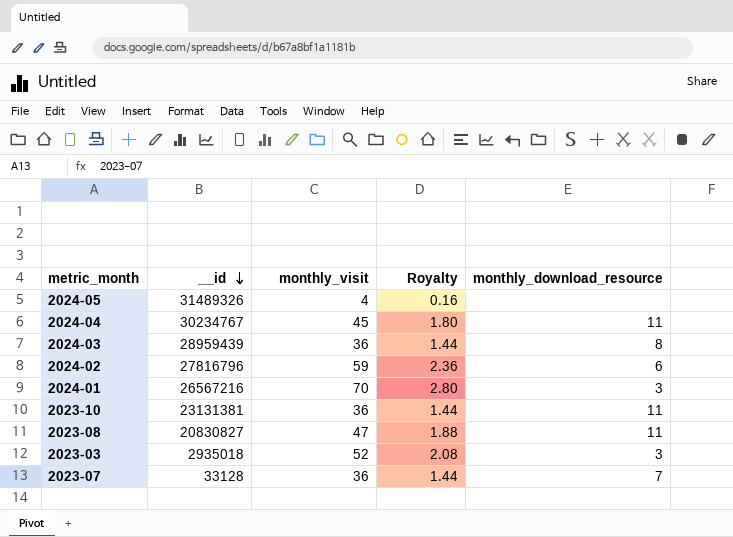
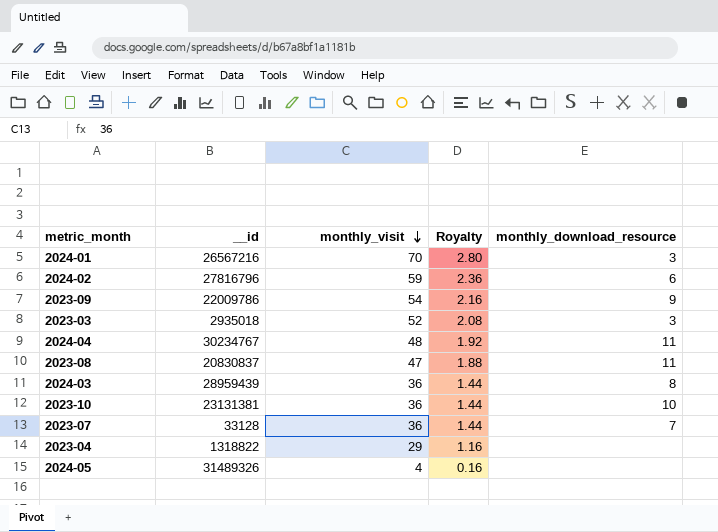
row order: __id descending -> monthly_visit descending
row 2023-09: none -> 22009786 | 54 | 2.16 | 9
2024-04 | monthly_visit: 45 -> 48
2024-04 | Royalty: 1.80 -> 1.92
2023-08 | __id: 20830827 -> 20830837
2023-10 | monthly_download_resource: 11 -> 10
row 2023-04: none -> 1318822 | 29 | 1.16 | none

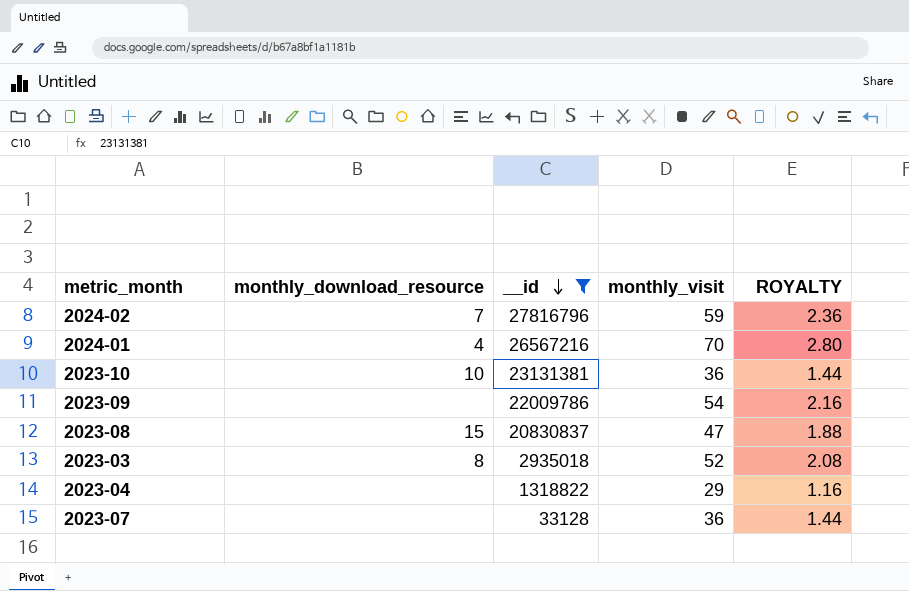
filter: none -> __id <= 27816796
row order: monthly_visit descending -> __id descending
column monthly_download_resource | position: 5 -> 2
column name: Royalty -> ROYALTY
2024-02 | monthly_download_resource: 6 -> 7
2024-01 | monthly_download_resource: 3 -> 4
2023-09 | monthly_download_resource: 9 -> none
2023-08 | monthly_download_resource: 11 -> 15
2023-03 | monthly_download_resource: 3 -> 8
2023-07 | monthly_download_resource: 7 -> none

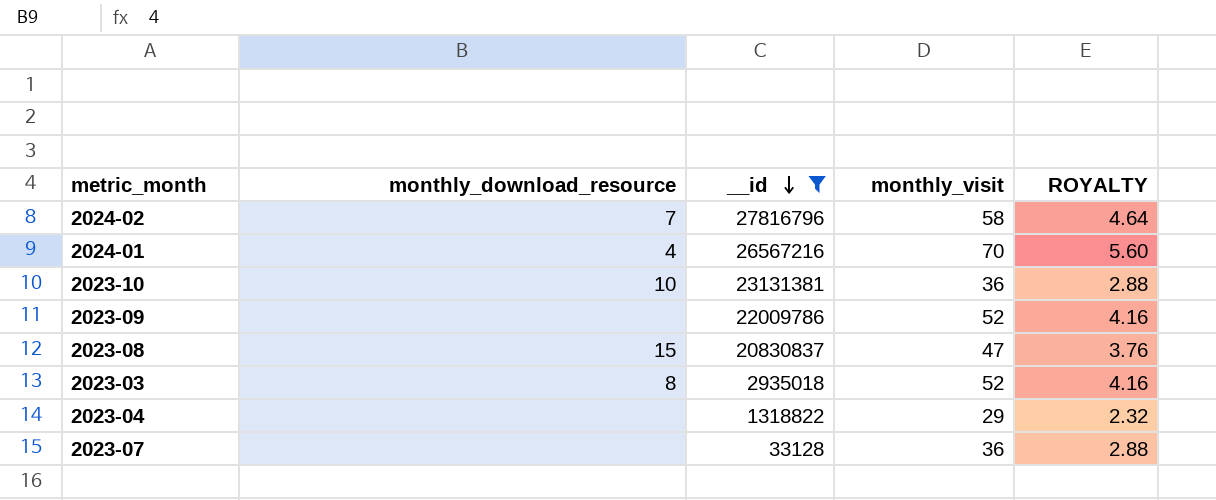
column ROYALTY | formula: [monthly_visit] * 0.04 -> [monthly_visit] * 0.08
2024-02 | monthly_visit: 59 -> 58
2023-09 | monthly_visit: 54 -> 52

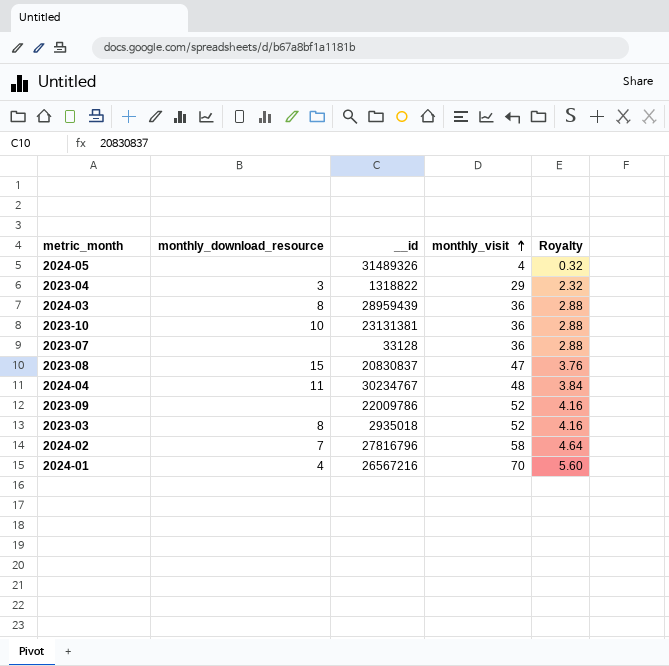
filter: __id <= 27816796 -> none
row order: __id descending -> monthly_visit ascending
column name: ROYALTY -> Royalty
2023-04 | monthly_download_resource: none -> 3

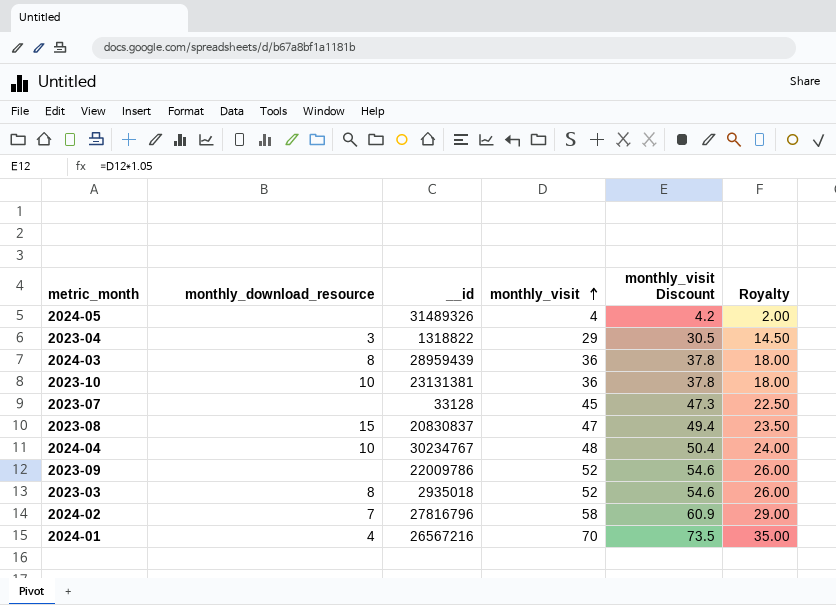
column monthly_visit Discount | formula: none -> [monthly_visit] * 1.05
column Royalty | formula: [monthly_visit] * 0.08 -> [monthly_visit] * 0.5
2023-07 | monthly_visit: 36 -> 45
2024-04 | monthly_download_resource: 11 -> 10

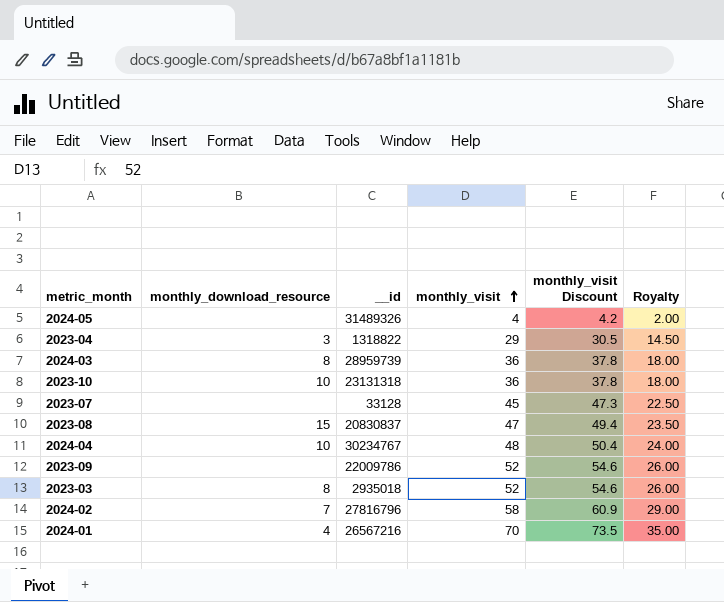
2024-03 | __id: 28959439 -> 28959739
2023-10 | __id: 23131381 -> 23131318

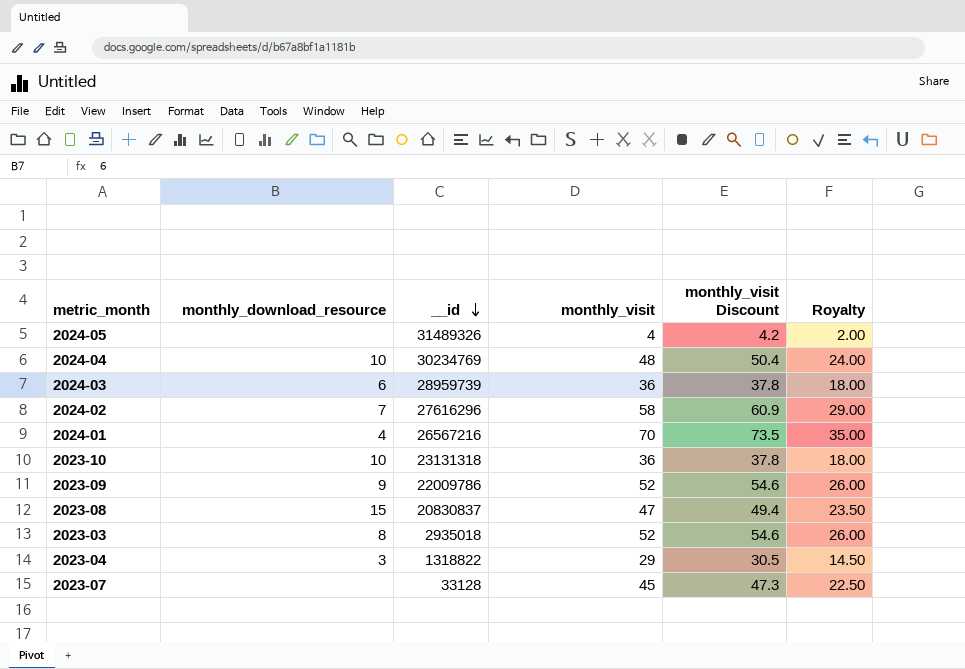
row order: monthly_visit ascending -> __id descending
2024-04 | __id: 30234767 -> 30234769
2024-03 | monthly_download_resource: 8 -> 6
2024-02 | __id: 27816796 -> 27616296
2023-09 | monthly_download_resource: none -> 9

